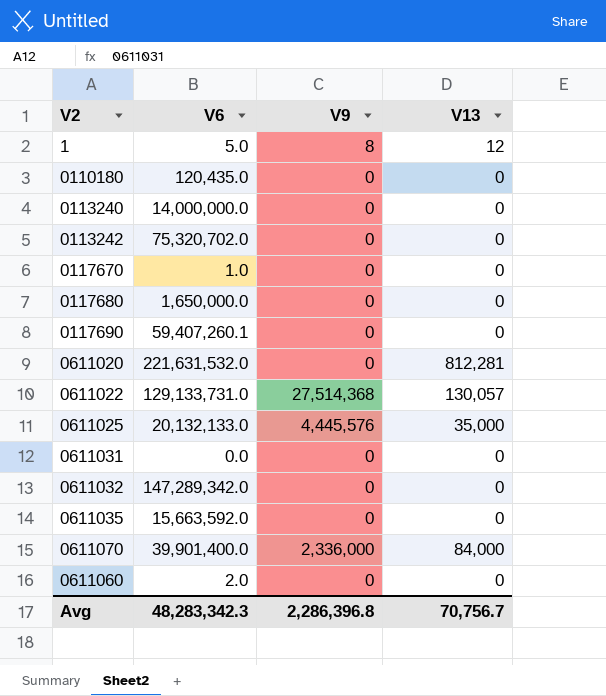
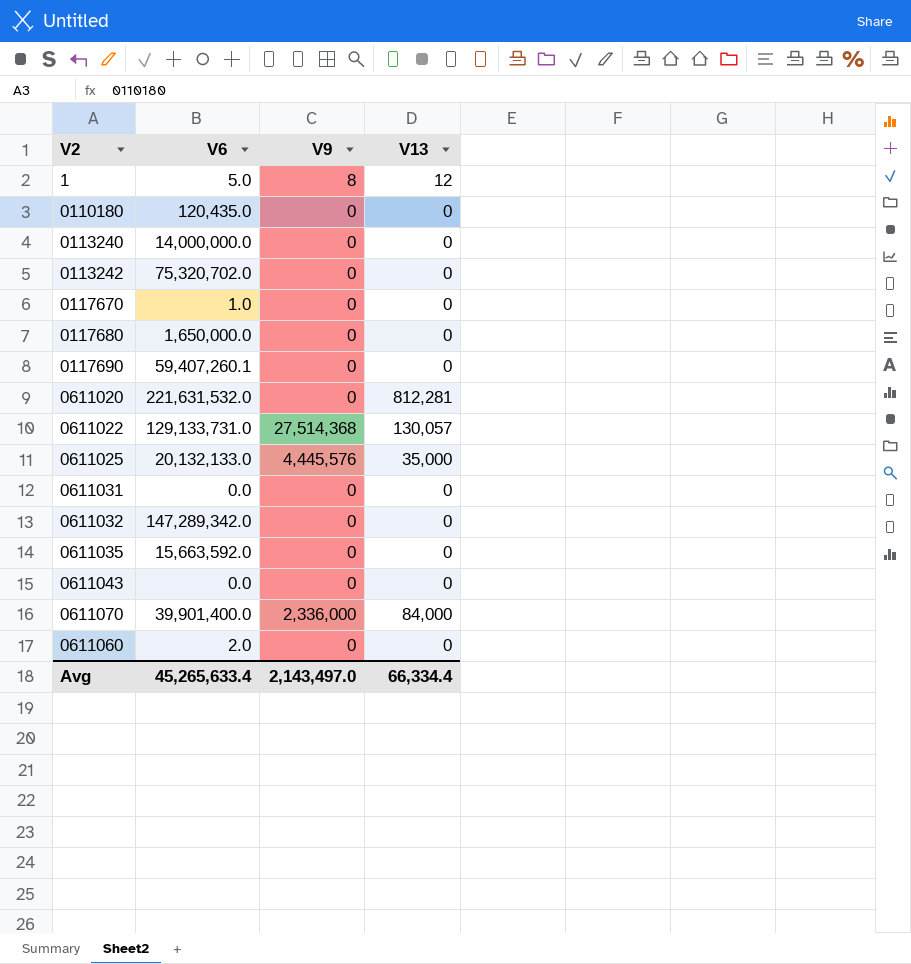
row 0611043: none -> 0.0 | 0 | 0
Avg | V6: 48,283,342.3 -> 45,265,633.4
Avg | V9: 2,286,396.8 -> 2,143,497.0
Avg | V13: 70,756.7 -> 66,334.4

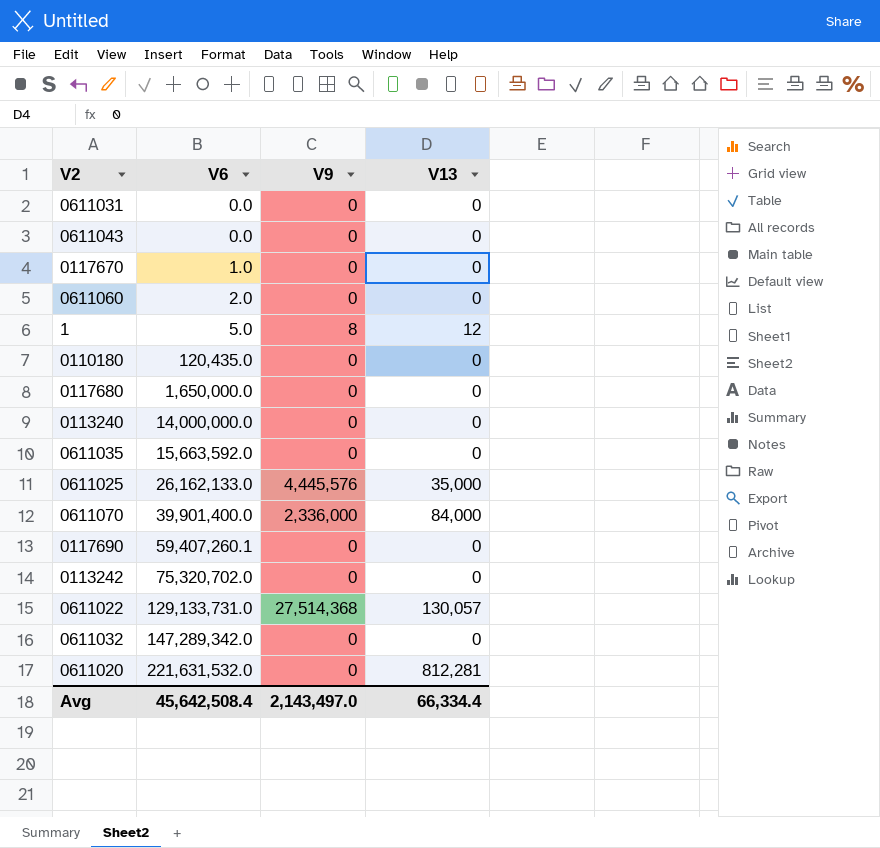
row order: none -> V6 ascending
0611025 | V6: 20,132,133.0 -> 26,162,133.0
Avg | V6: 45,265,633.4 -> 45,642,508.4

